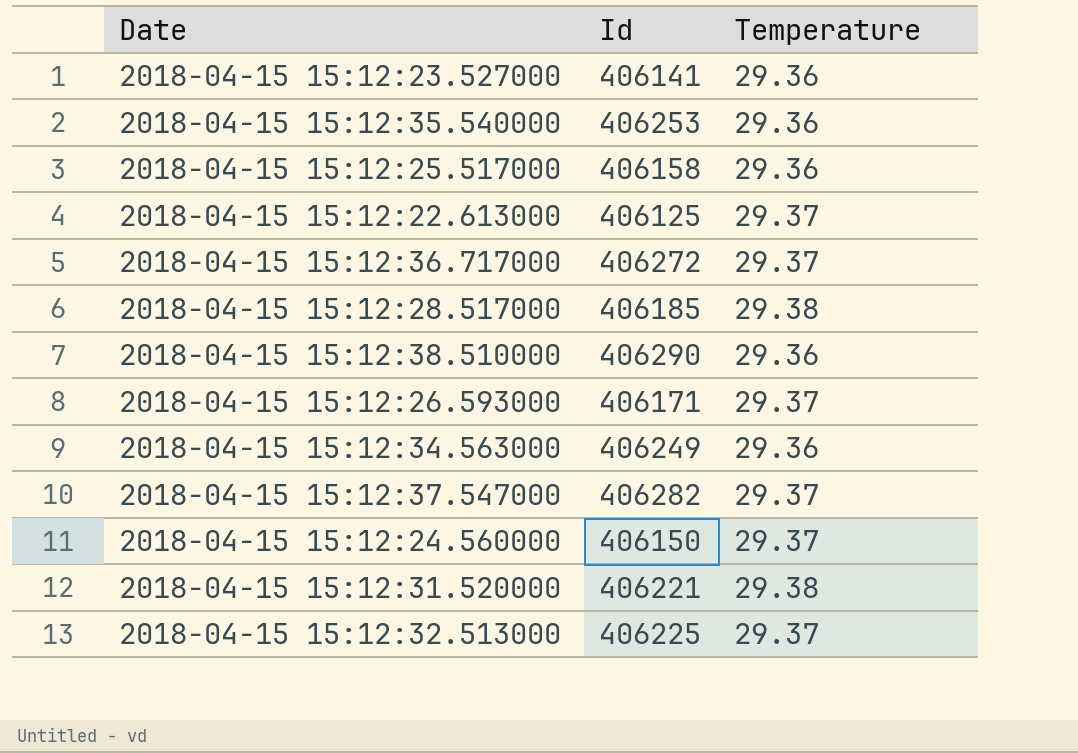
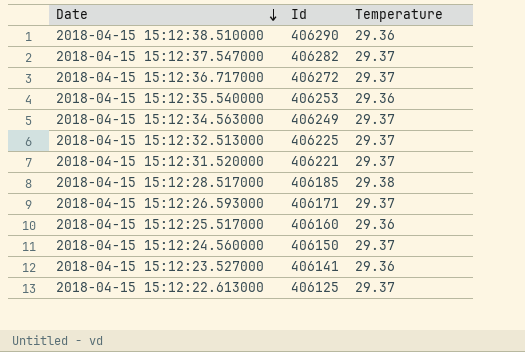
row order: none -> Date descending
2018-04-15 15:12:34.563000 | Temperature: 29.36 -> 29.37
2018-04-15 15:12:31.520000 | Temperature: 29.38 -> 29.37
2018-04-15 15:12:25.517000 | Id: 406158 -> 406160

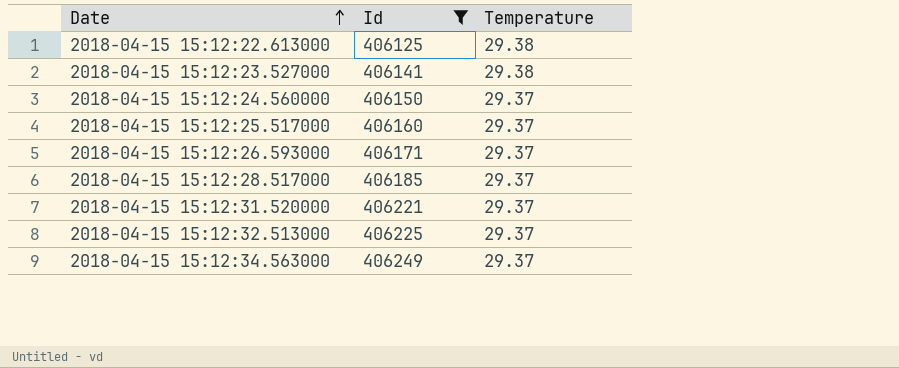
filter: none -> Id <= 406249
row order: Date descending -> Date ascending
2018-04-15 15:12:22.613000 | Temperature: 29.37 -> 29.38
2018-04-15 15:12:23.527000 | Temperature: 29.36 -> 29.38
2018-04-15 15:12:25.517000 | Temperature: 29.36 -> 29.37
2018-04-15 15:12:28.517000 | Temperature: 29.38 -> 29.37

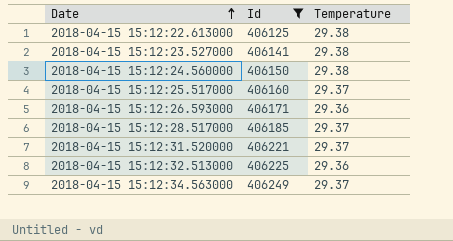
2018-04-15 15:12:24.560000 | Temperature: 29.37 -> 29.38
2018-04-15 15:12:26.593000 | Temperature: 29.37 -> 29.36
2018-04-15 15:12:32.513000 | Temperature: 29.37 -> 29.36

